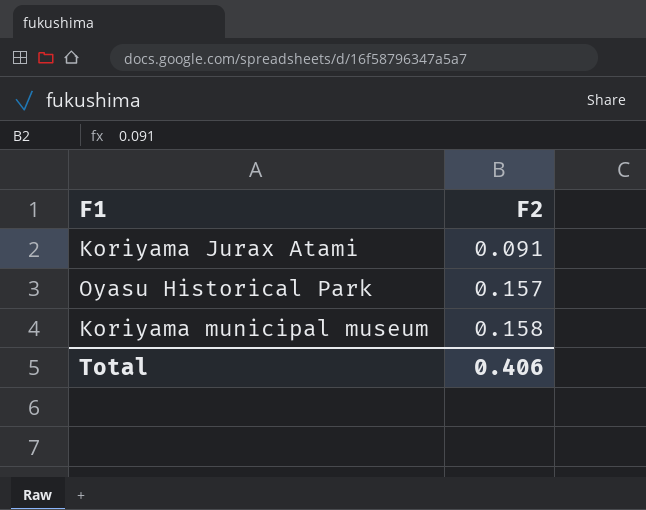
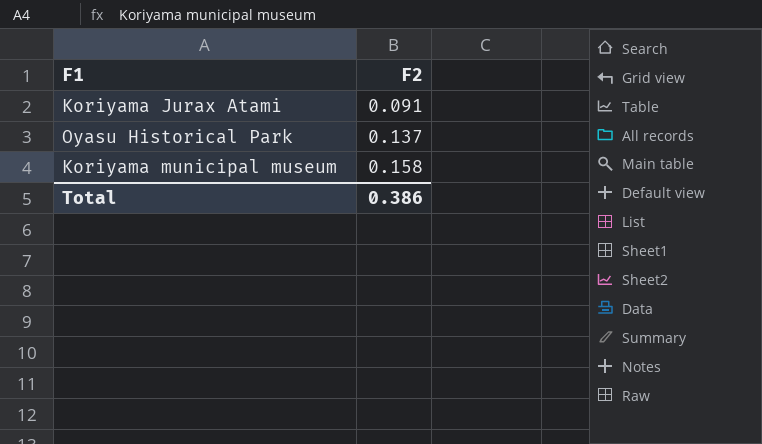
Oyasu Historical Park | F2: 0.157 -> 0.137
Total | F2: 0.406 -> 0.386

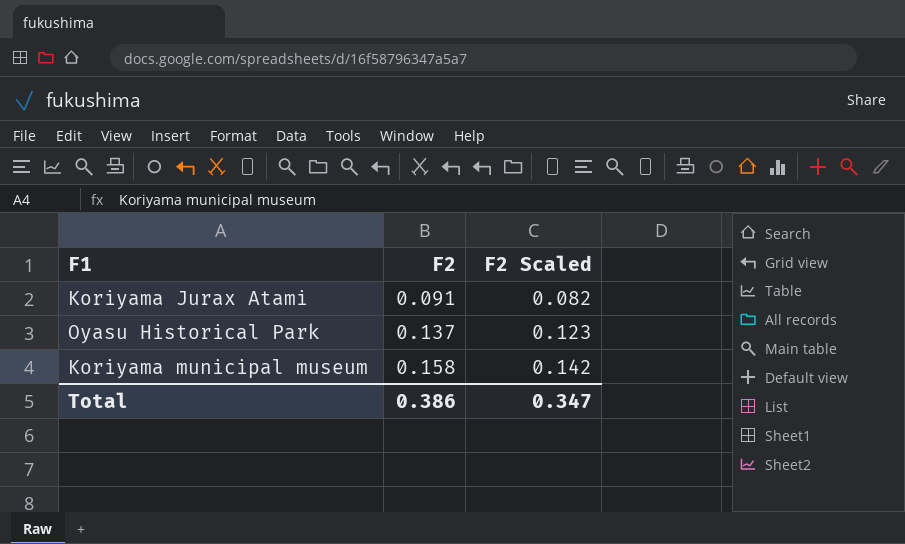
column F2 Scaled | formula: none -> [F2] * 0.9

